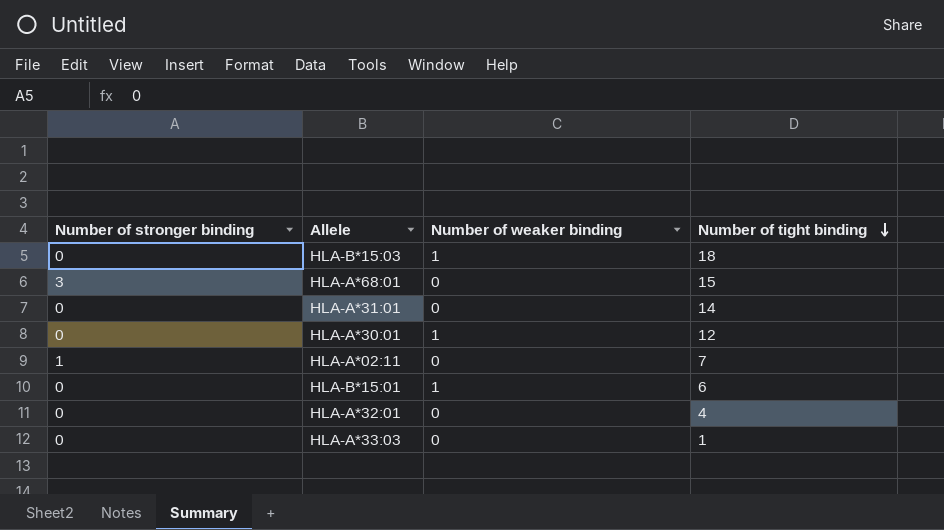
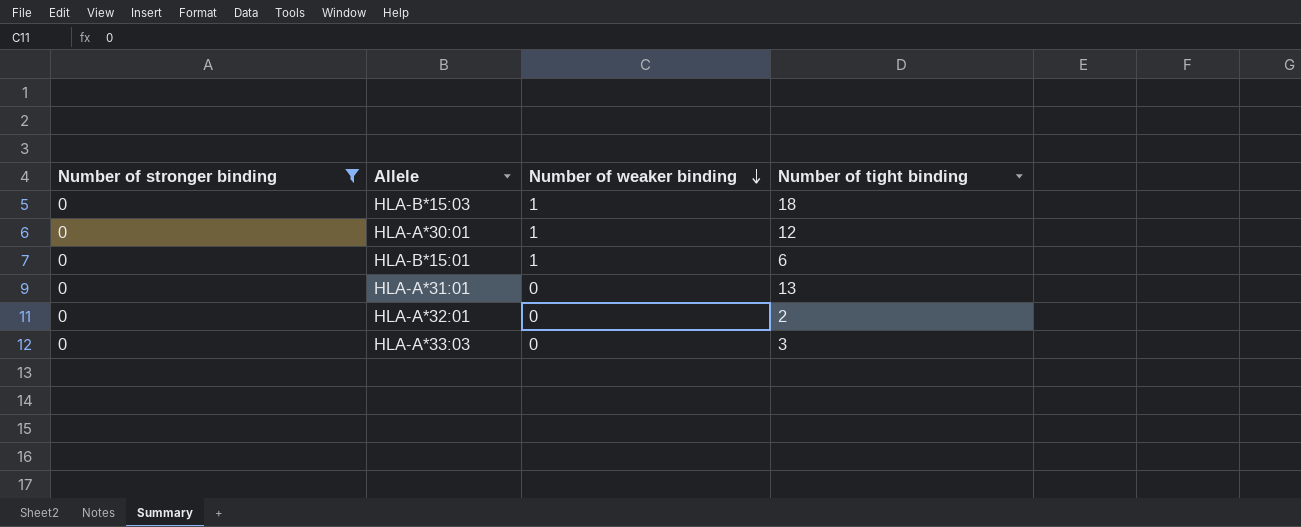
filter: none -> Number of stronger binding = 0
row order: Number of tight binding descending -> Number of weaker binding descending
HLA-A*31:01 | Number of tight binding: 14 -> 13
HLA-A*32:01 | Number of tight binding: 4 -> 2
HLA-A*33:03 | Number of tight binding: 1 -> 3

